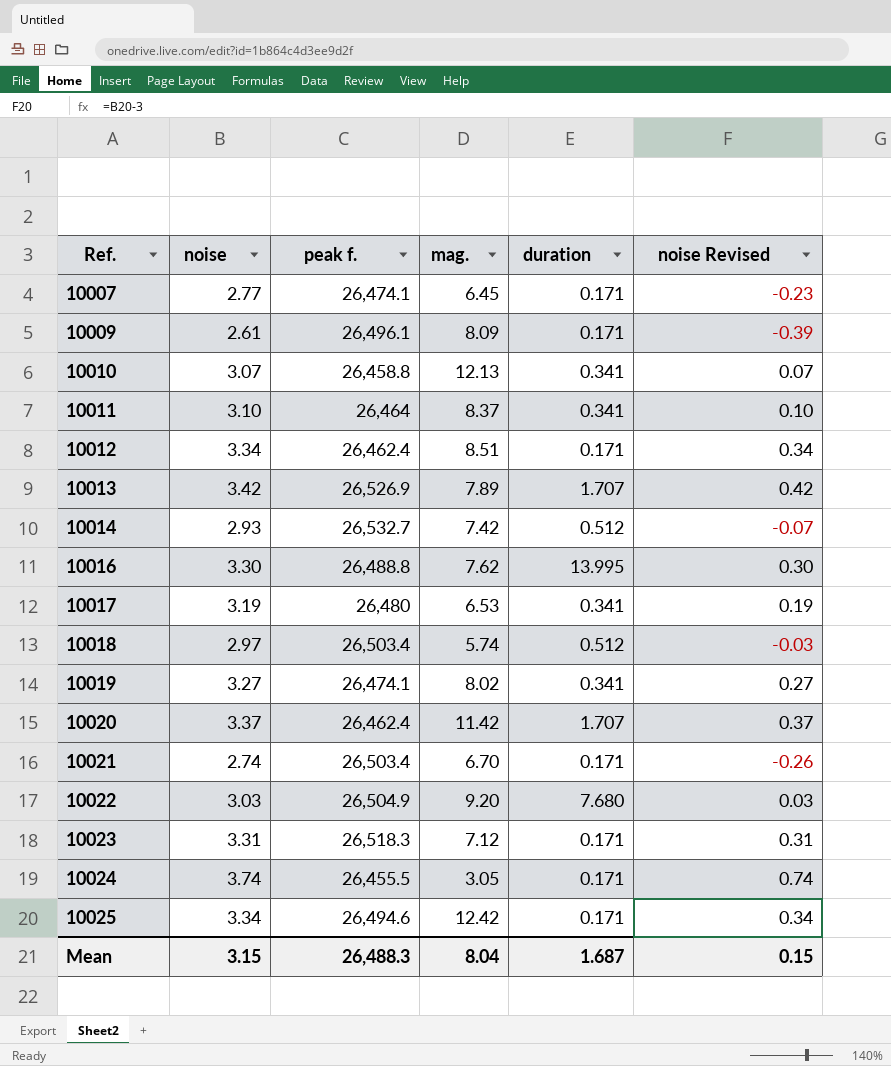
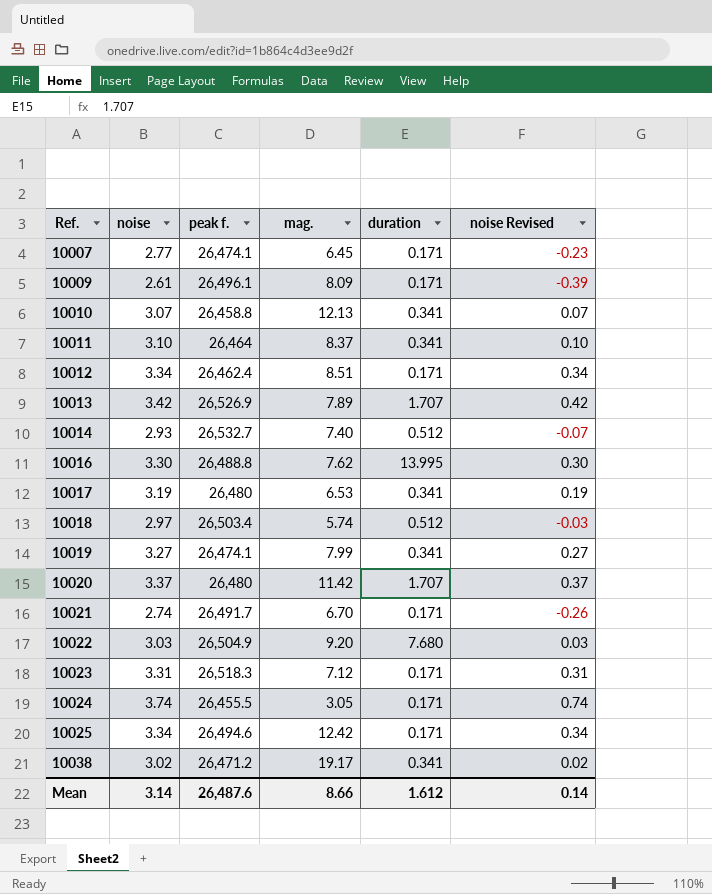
10014 | mag.: 7.42 -> 7.40
10019 | mag.: 8.02 -> 7.99
10020 | peak f.: 26,462.4 -> 26,480
10021 | peak f.: 26,503.4 -> 26,491.7
row 10038: none -> 3.02 | 26,471.2 | 19.17 | 0.341 | 0.02
Mean | noise: 3.15 -> 3.14
Mean | peak f.: 26,488.3 -> 26,487.6
Mean | mag.: 8.04 -> 8.66
Mean | duration: 1.687 -> 1.612
Mean | noise Revised: 0.15 -> 0.14

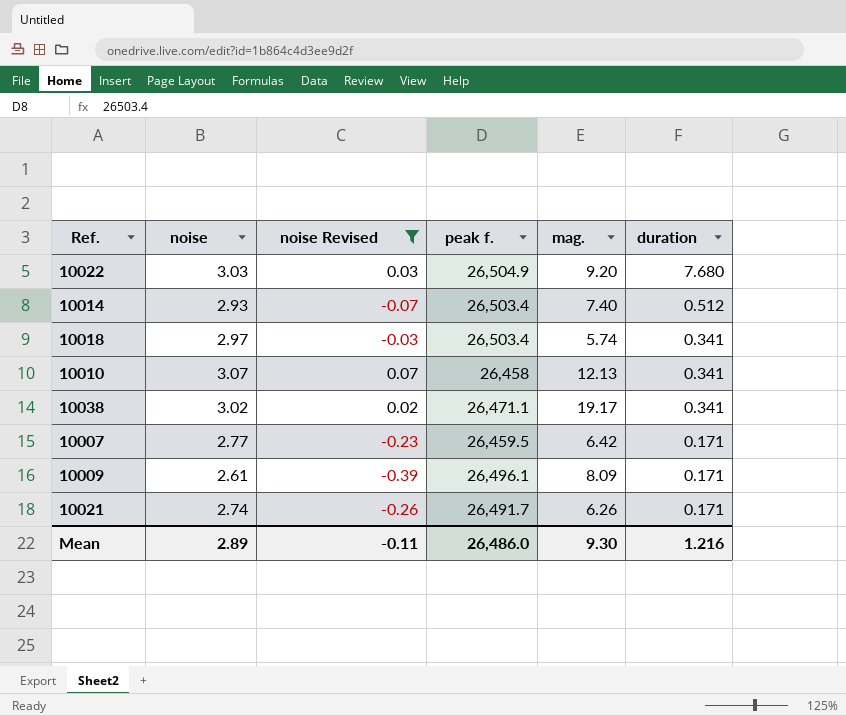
filter: none -> noise Revised <= 0.07
row order: Ref. ascending -> duration descending
column noise Revised | position: 6 -> 3
10014 | peak f.: 26,532.7 -> 26,503.4
10018 | duration: 0.512 -> 0.341
10010 | peak f.: 26,458.8 -> 26,458
10038 | peak f.: 26,471.2 -> 26,471.1
10007 | peak f.: 26,474.1 -> 26,459.5
10007 | mag.: 6.45 -> 6.42
10021 | mag.: 6.70 -> 6.26
Mean | noise: 3.14 -> 2.89
Mean | noise Revised: 0.14 -> -0.11
Mean | peak f.: 26,487.6 -> 26,486.0
Mean | mag.: 8.66 -> 9.30
Mean | duration: 1.612 -> 1.216

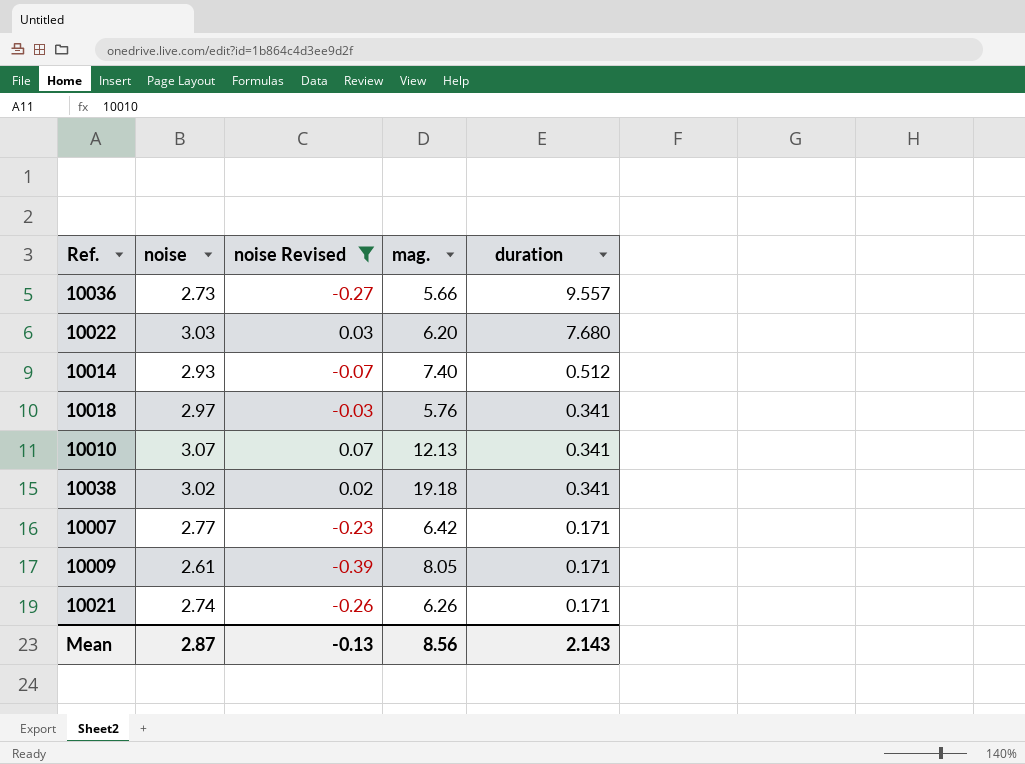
column peak f. | position: 4 -> none
row 10036: none -> 2.73 | -0.27 | 5.66 | 9.557
10022 | mag.: 9.20 -> 6.20
10018 | mag.: 5.74 -> 5.76
10038 | mag.: 19.17 -> 19.18
10009 | mag.: 8.09 -> 8.05
Mean | noise: 2.89 -> 2.87
Mean | noise Revised: -0.11 -> -0.13
Mean | mag.: 9.30 -> 8.56
Mean | duration: 1.216 -> 2.143

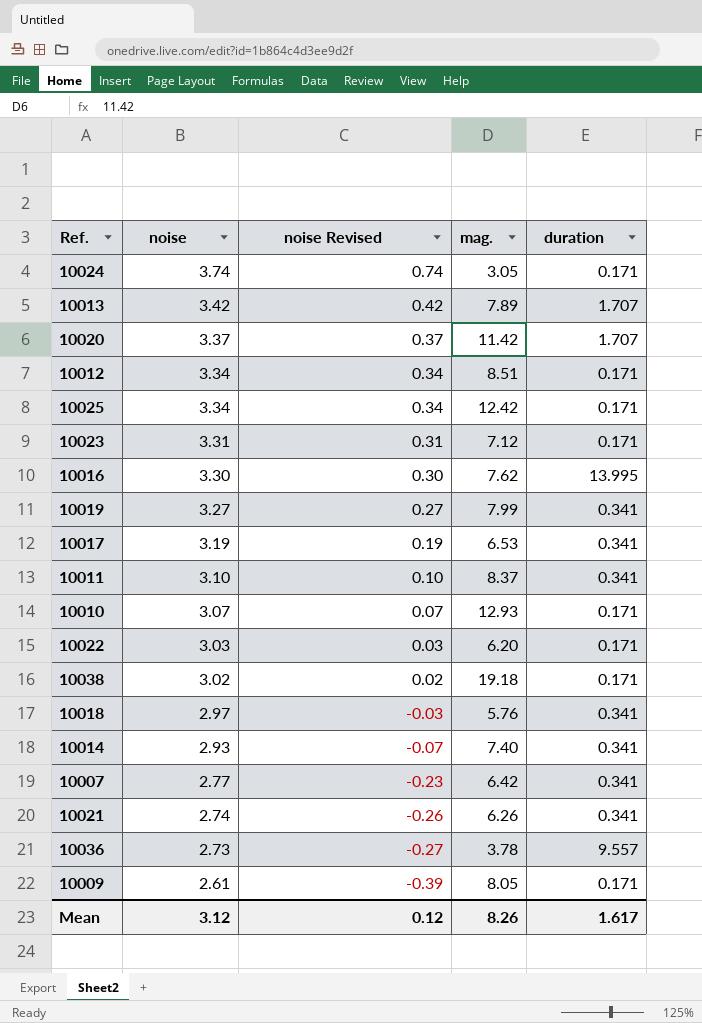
filter: noise Revised <= 0.07 -> none
row order: duration descending -> noise descending
10010 | mag.: 12.13 -> 12.93
10010 | duration: 0.341 -> 0.171
10022 | duration: 7.680 -> 0.171
10038 | duration: 0.341 -> 0.171
10014 | duration: 0.512 -> 0.341
10007 | duration: 0.171 -> 0.341
10021 | duration: 0.171 -> 0.341
10036 | mag.: 5.66 -> 3.78
Mean | noise: 2.87 -> 3.12
Mean | noise Revised: -0.13 -> 0.12
Mean | mag.: 8.56 -> 8.26
Mean | duration: 2.143 -> 1.617

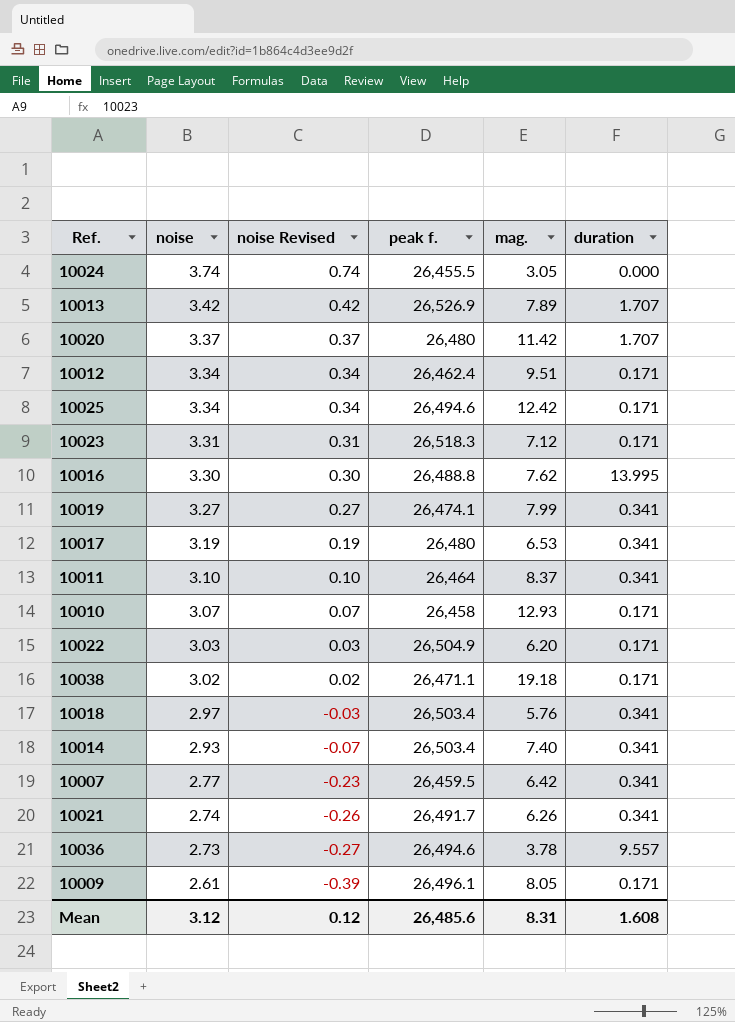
column peak f. | position: none -> 4
10024 | duration: 0.171 -> 0.000
10012 | mag.: 8.51 -> 9.51
Mean | mag.: 8.26 -> 8.31
Mean | duration: 1.617 -> 1.608

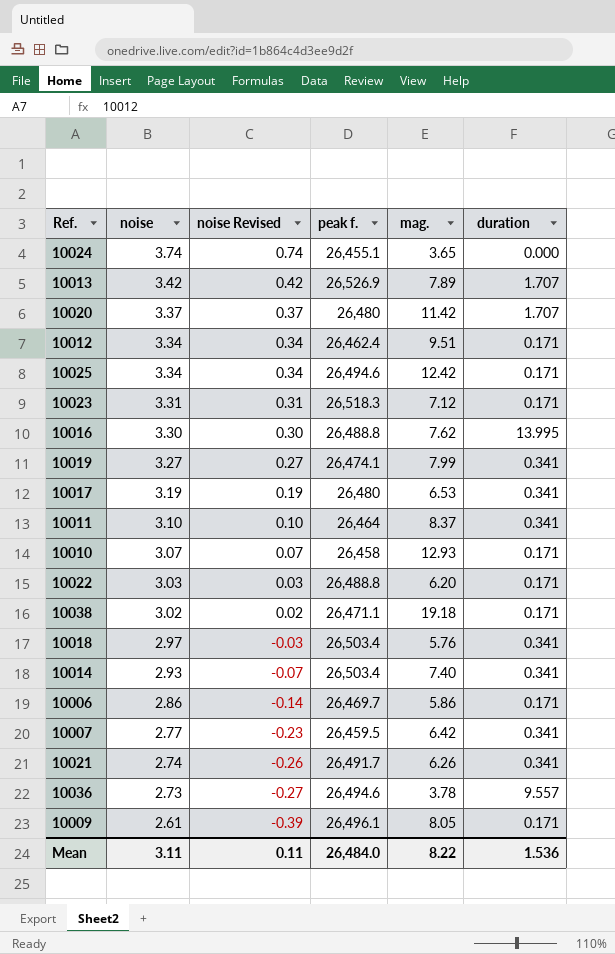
10024 | peak f.: 26,455.5 -> 26,455.1
10024 | mag.: 3.05 -> 3.65
10022 | peak f.: 26,504.9 -> 26,488.8
row 10006: none -> 2.86 | -0.14 | 26,469.7 | 5.86 | 0.171
Mean | noise: 3.12 -> 3.11
Mean | noise Revised: 0.12 -> 0.11
Mean | peak f.: 26,485.6 -> 26,484.0
Mean | mag.: 8.31 -> 8.22
Mean | duration: 1.608 -> 1.536

